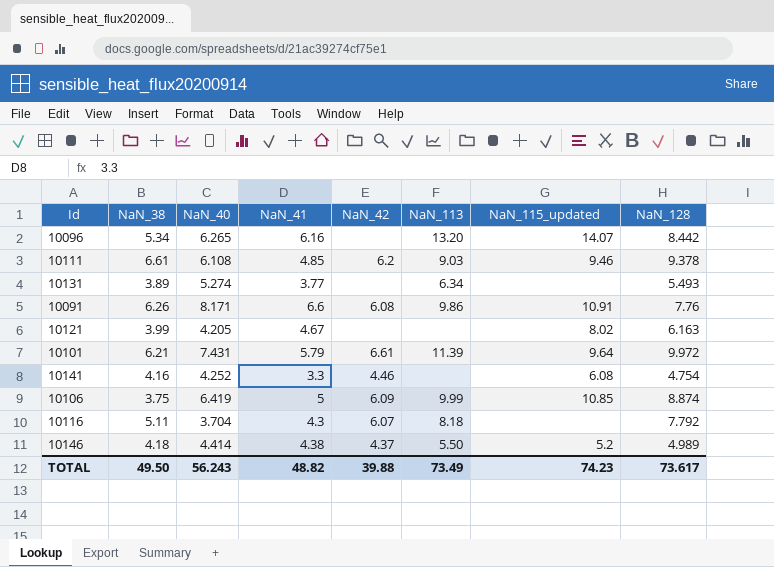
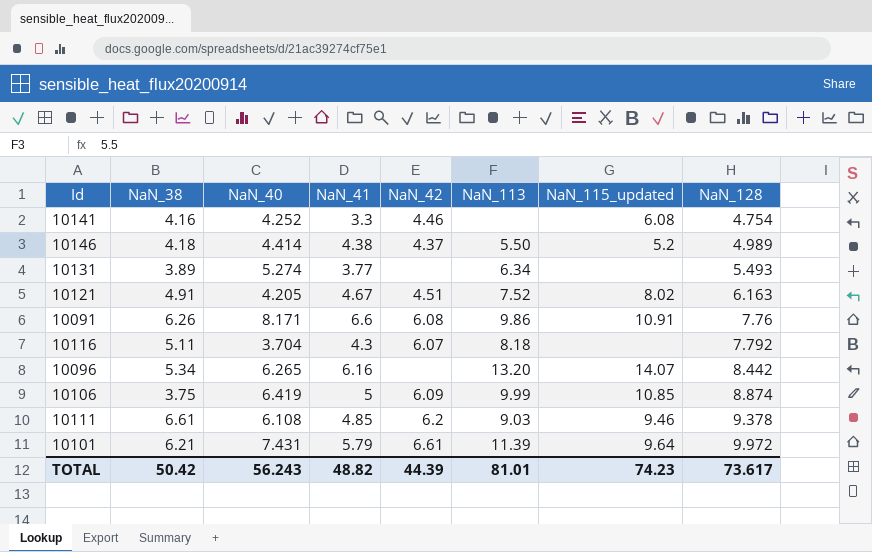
row order: none -> NaN_128 ascending
10121 | NaN_38: 3.99 -> 4.91
10121 | NaN_42: none -> 4.51
10121 | NaN_113: none -> 7.52
TOTAL | NaN_38: 49.50 -> 50.42
TOTAL | NaN_42: 39.88 -> 44.39
TOTAL | NaN_113: 73.49 -> 81.01

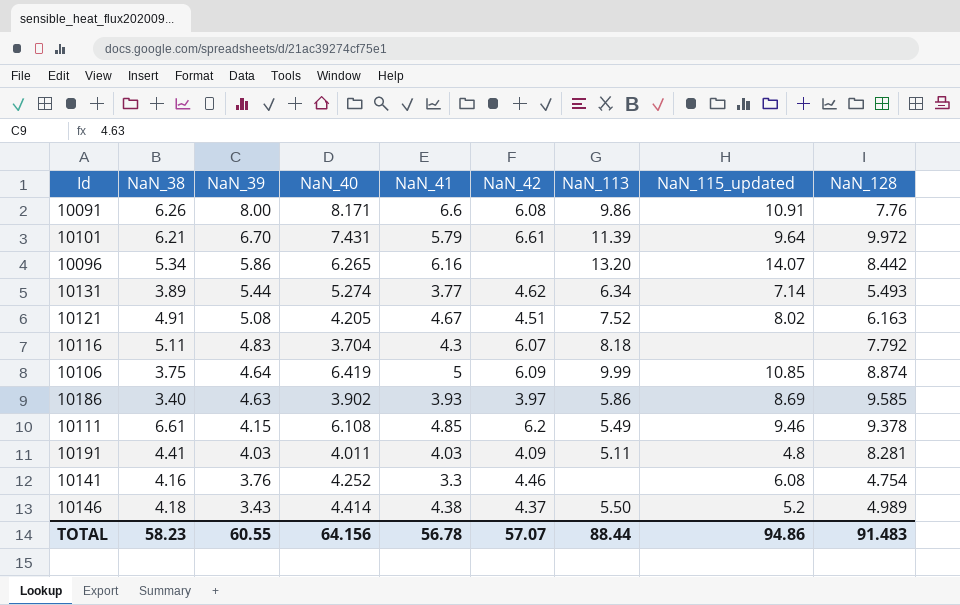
row order: NaN_128 ascending -> NaN_39 descending
column NaN_39 | position: none -> 3
10131 | NaN_42: none -> 4.62
10131 | NaN_115_updated: none -> 7.14
row 10186: none -> 3.40 | 4.63 | 3.902 | 3.93 | 3.97 | 5.86 | 8.69 | 9.585
10111 | NaN_113: 9.03 -> 5.49
row 10191: none -> 4.41 | 4.03 | 4.011 | 4.03 | 4.09 | 5.11 | 4.8 | 8.281
TOTAL | NaN_38: 50.42 -> 58.23
TOTAL | NaN_40: 56.243 -> 64.156
TOTAL | NaN_41: 48.82 -> 56.78
TOTAL | NaN_42: 44.39 -> 57.07
TOTAL | NaN_113: 81.01 -> 88.44
TOTAL | NaN_115_updated: 74.23 -> 94.86
TOTAL | NaN_128: 73.617 -> 91.483

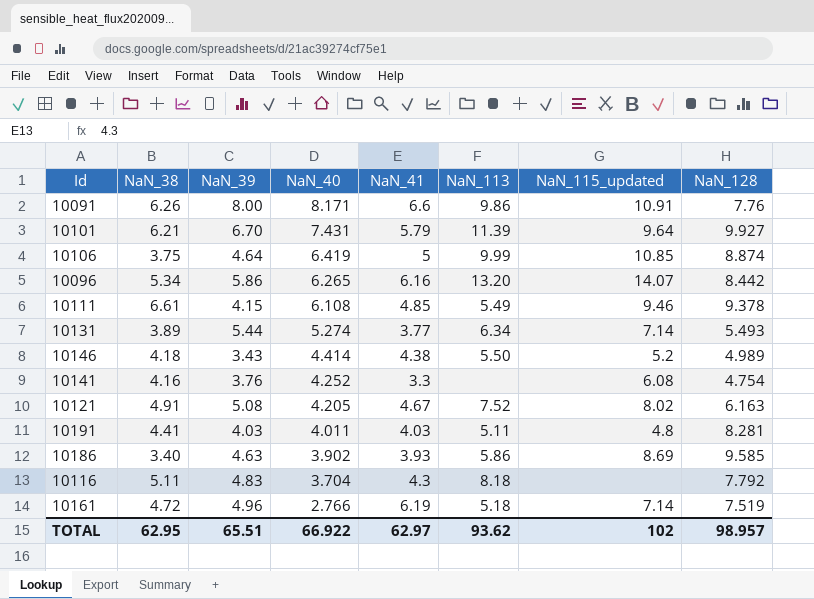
row order: NaN_39 descending -> NaN_40 descending
column NaN_42 | position: 6 -> none
10101 | NaN_128: 9.972 -> 9.927
row 10161: none -> 4.72 | 4.96 | 2.766 | 6.19 | 5.18 | 7.14 | 7.519
TOTAL | NaN_38: 58.23 -> 62.95
TOTAL | NaN_39: 60.55 -> 65.51
TOTAL | NaN_40: 64.156 -> 66.922
TOTAL | NaN_41: 56.78 -> 62.97
TOTAL | NaN_113: 88.44 -> 93.62
TOTAL | NaN_115_updated: 94.86 -> 102
TOTAL | NaN_128: 91.483 -> 98.957

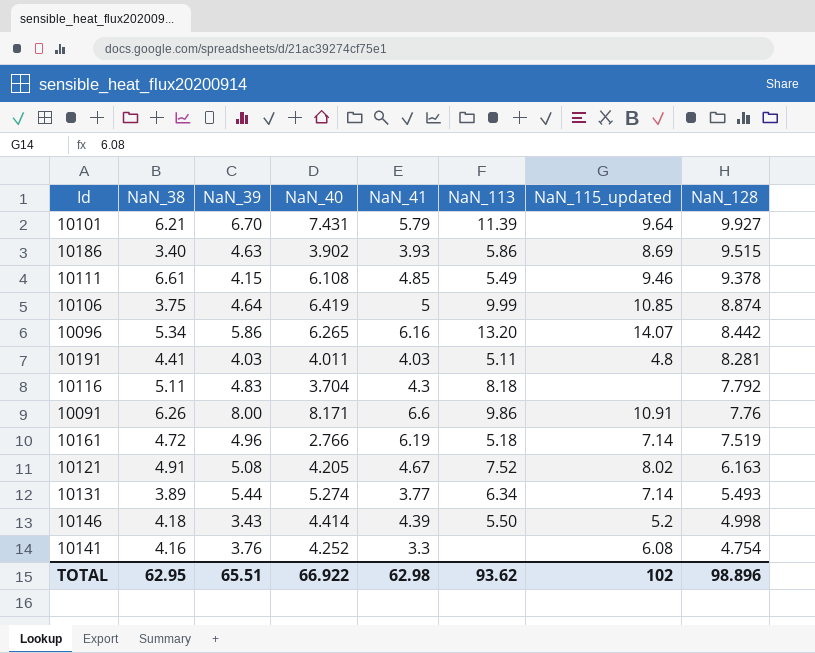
row order: NaN_40 descending -> NaN_128 descending
10186 | NaN_128: 9.585 -> 9.515
10146 | NaN_41: 4.38 -> 4.39
10146 | NaN_128: 4.989 -> 4.998
TOTAL | NaN_41: 62.97 -> 62.98
TOTAL | NaN_128: 98.957 -> 98.896

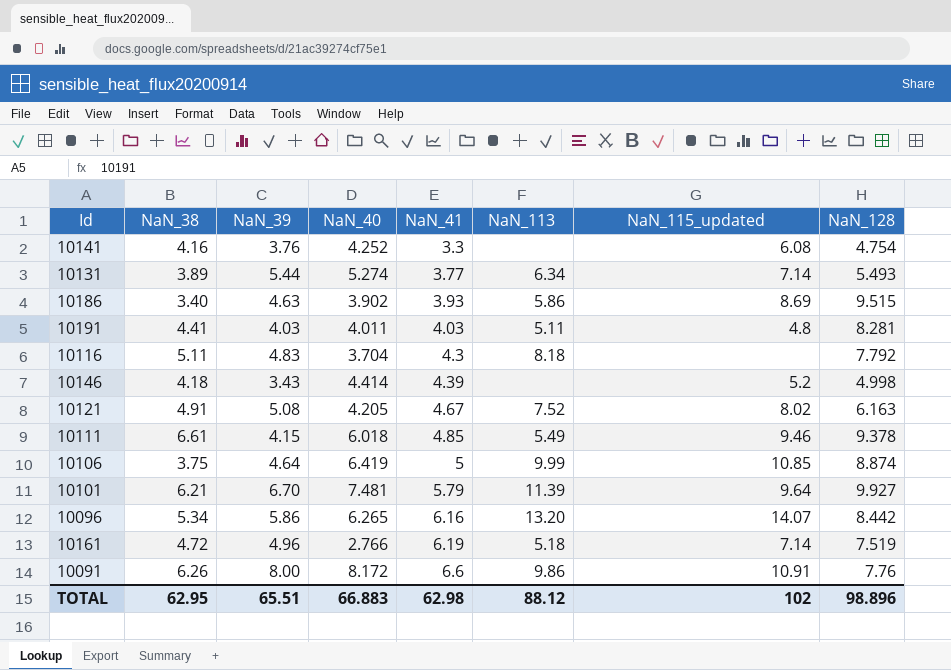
row order: NaN_128 descending -> NaN_41 ascending
10146 | NaN_113: 5.50 -> none
10111 | NaN_40: 6.108 -> 6.018
10101 | NaN_40: 7.431 -> 7.481
10091 | NaN_40: 8.171 -> 8.172
TOTAL | NaN_40: 66.922 -> 66.883
TOTAL | NaN_113: 93.62 -> 88.12

